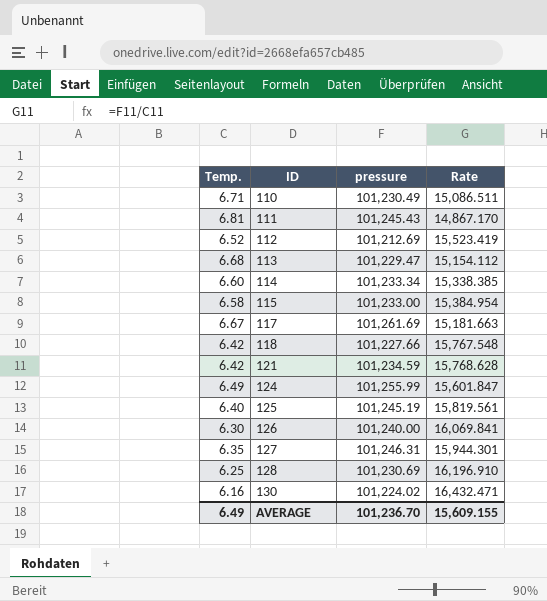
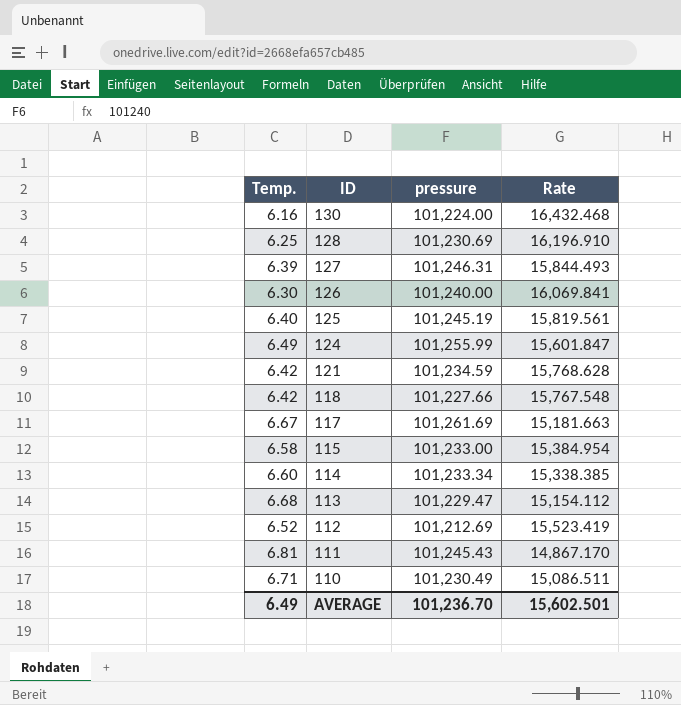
row order: ID ascending -> ID descending
130 | pressure: 101,224.02 -> 101,224.00
130 | Rate: 16,432.471 -> 16,432.468
127 | Temp.: 6.35 -> 6.39
127 | Rate: 15,944.301 -> 15,844.493
AVERAGE | Rate: 15,609.155 -> 15,602.501

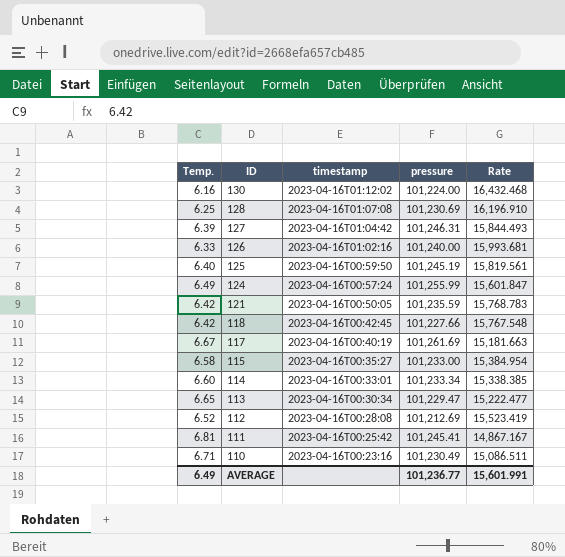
column timestamp | position: none -> 3
126 | Temp.: 6.30 -> 6.33
126 | Rate: 16,069.841 -> 15,993.681
121 | pressure: 101,234.59 -> 101,235.59
121 | Rate: 15,768.628 -> 15,768.783
113 | Temp.: 6.68 -> 6.65
113 | Rate: 15,154.112 -> 15,222.477
111 | pressure: 101,245.43 -> 101,245.41
111 | Rate: 14,867.170 -> 14,867.167
AVERAGE | pressure: 101,236.70 -> 101,236.77
AVERAGE | Rate: 15,602.501 -> 15,601.991

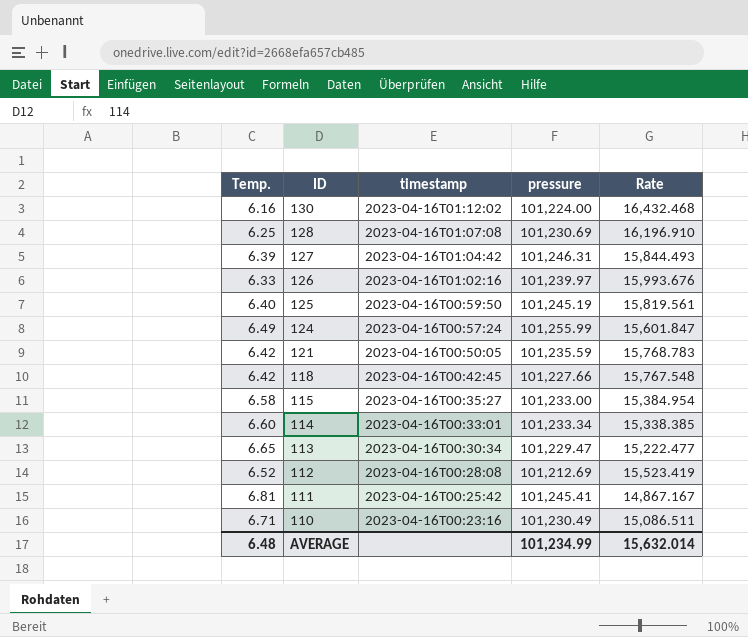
row 117: 6.67 | 2023-04-16T00:40:19 | 101,261.69 | 15,181.663 -> none
126 | pressure: 101,240.00 -> 101,239.97
126 | Rate: 15,993.681 -> 15,993.676
AVERAGE | Temp.: 6.49 -> 6.48
AVERAGE | pressure: 101,236.77 -> 101,234.99
AVERAGE | Rate: 15,601.991 -> 15,632.014

